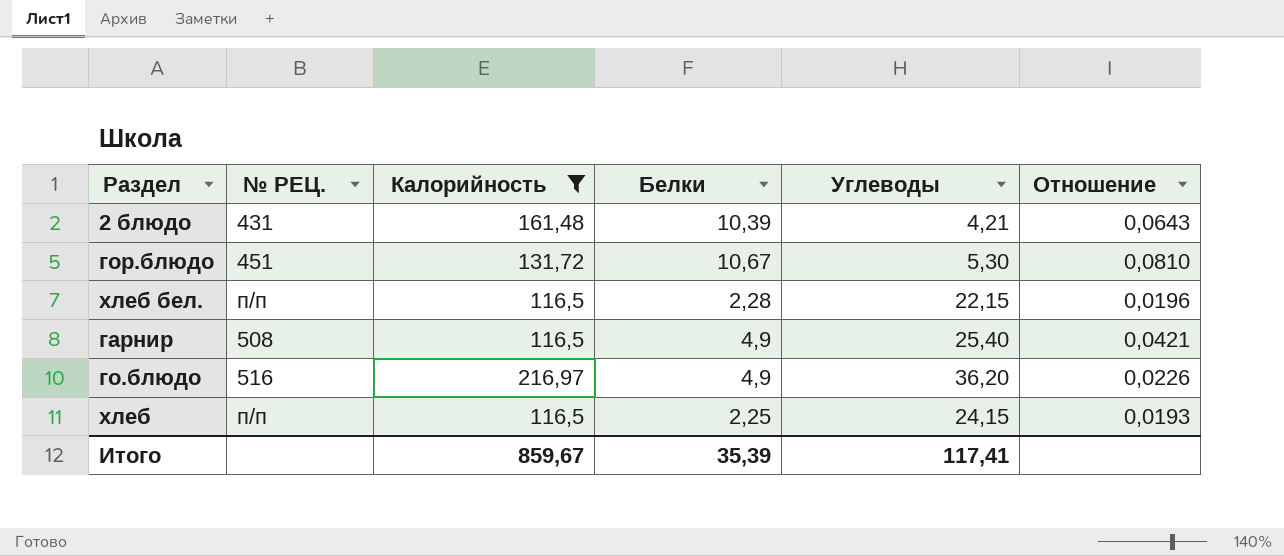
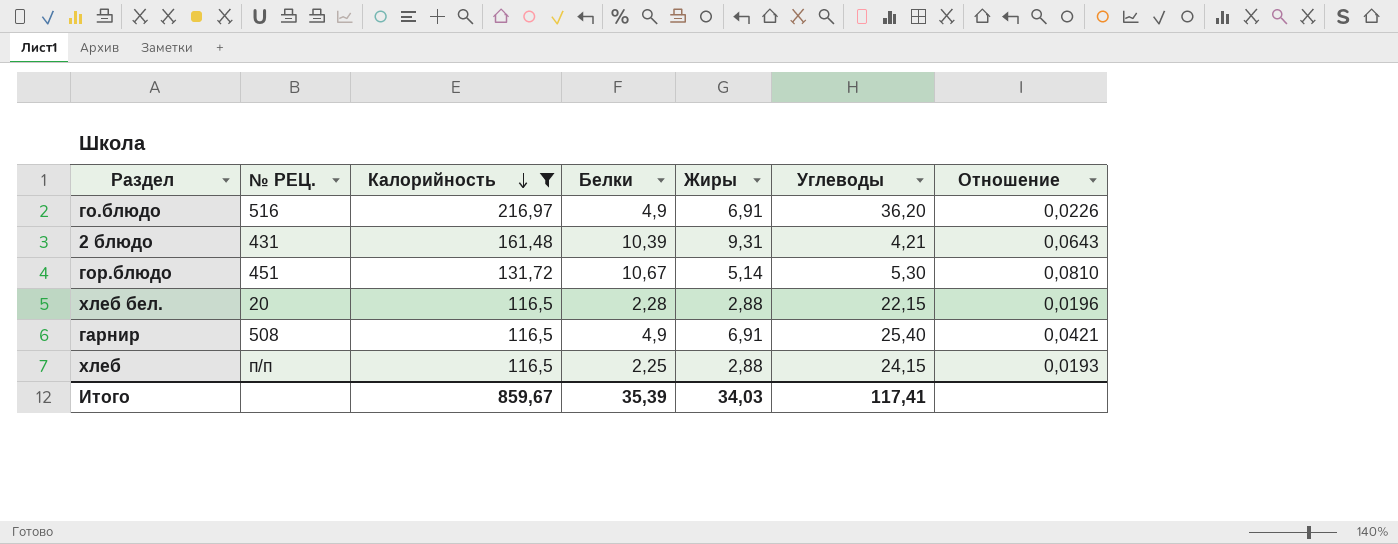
row order: none -> Калорийность descending
column Жиры | position: none -> 5
хлеб бел. | № РЕЦ.: п/п -> 20

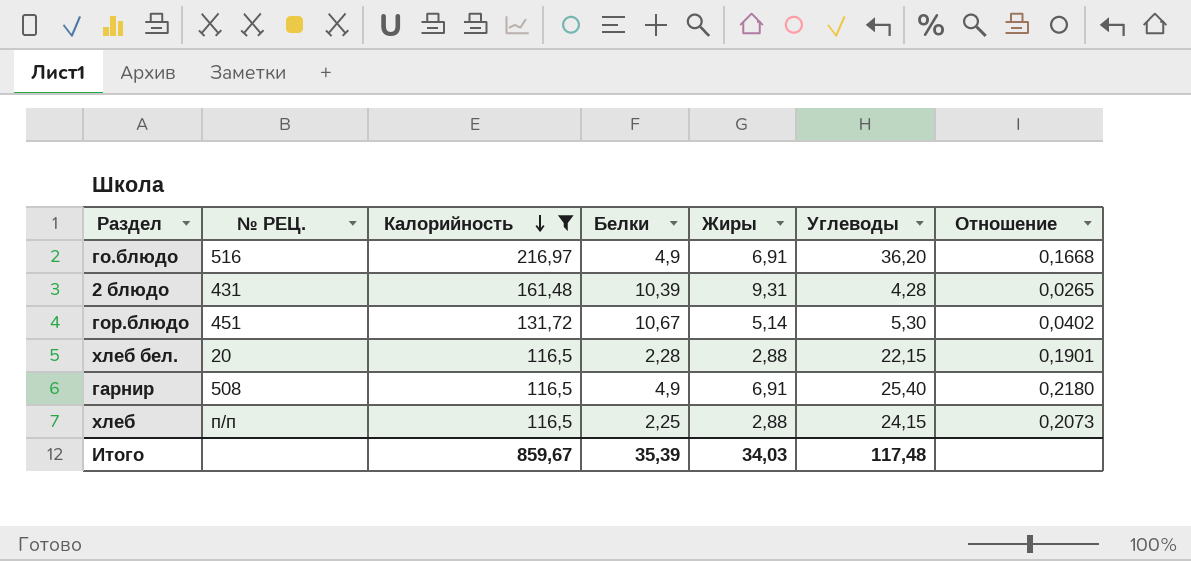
column Отношение | formula: [Белки] / [Калорийность] -> [Углеводы] / [Калорийность]
2 блюдо | Углеводы: 4,21 -> 4,28
Итого | Углеводы: 117,41 -> 117,48

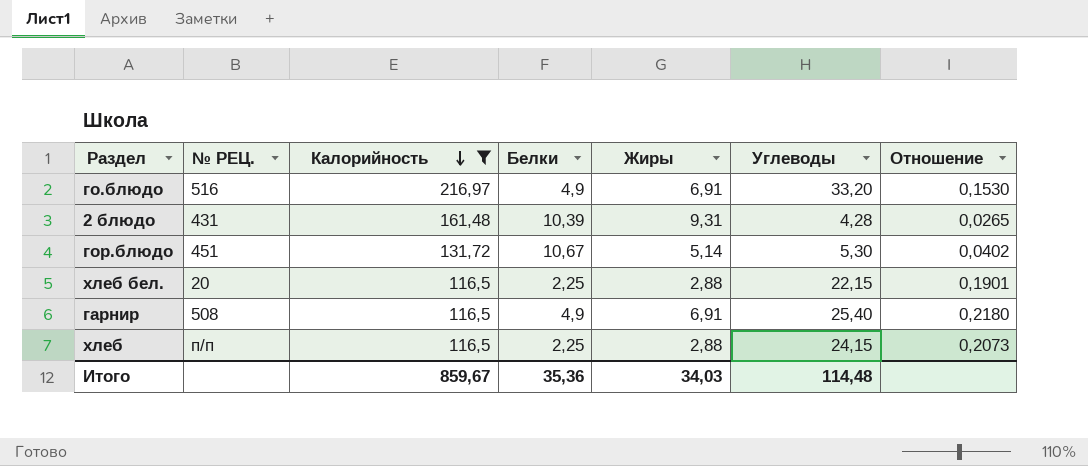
го.блюдо | Углеводы: 36,20 -> 33,20
го.блюдо | Отношение: 0,1668 -> 0,1530
хлеб бел. | Белки: 2,28 -> 2,25
Итого | Белки: 35,39 -> 35,36
Итого | Углеводы: 117,48 -> 114,48

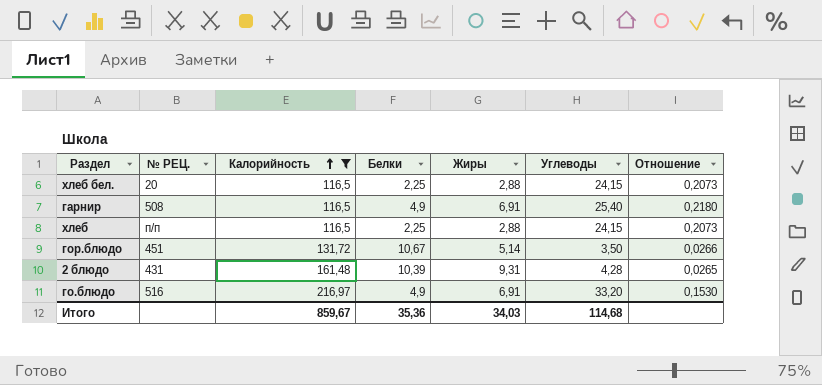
row order: Калорийность descending -> Калорийность ascending
хлеб бел. | Углеводы: 22,15 -> 24,15
хлеб бел. | Отношение: 0,1901 -> 0,2073
гор.блюдо | Углеводы: 5,30 -> 3,50
гор.блюдо | Отношение: 0,0402 -> 0,0266
Итого | Углеводы: 114,48 -> 114,68

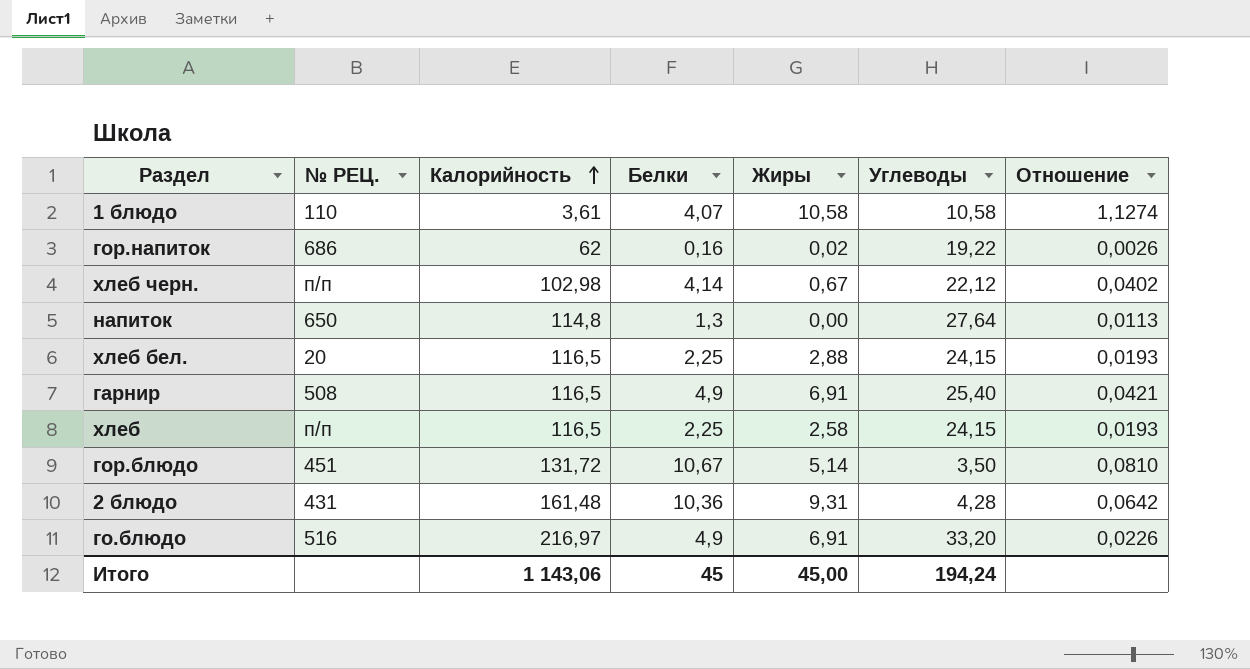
filter: Калорийность >= 116,5 -> none
column Отношение | formula: [Углеводы] / [Калорийность] -> [Белки] / [Калорийность]
хлеб | Жиры: 2,88 -> 2,58
2 блюдо | Белки: 10,39 -> 10,36
Итого | Калорийность: 859,67 -> 1 143,06
Итого | Белки: 35,36 -> 45
Итого | Жиры: 34,03 -> 45,00
Итого | Углеводы: 114,68 -> 194,24

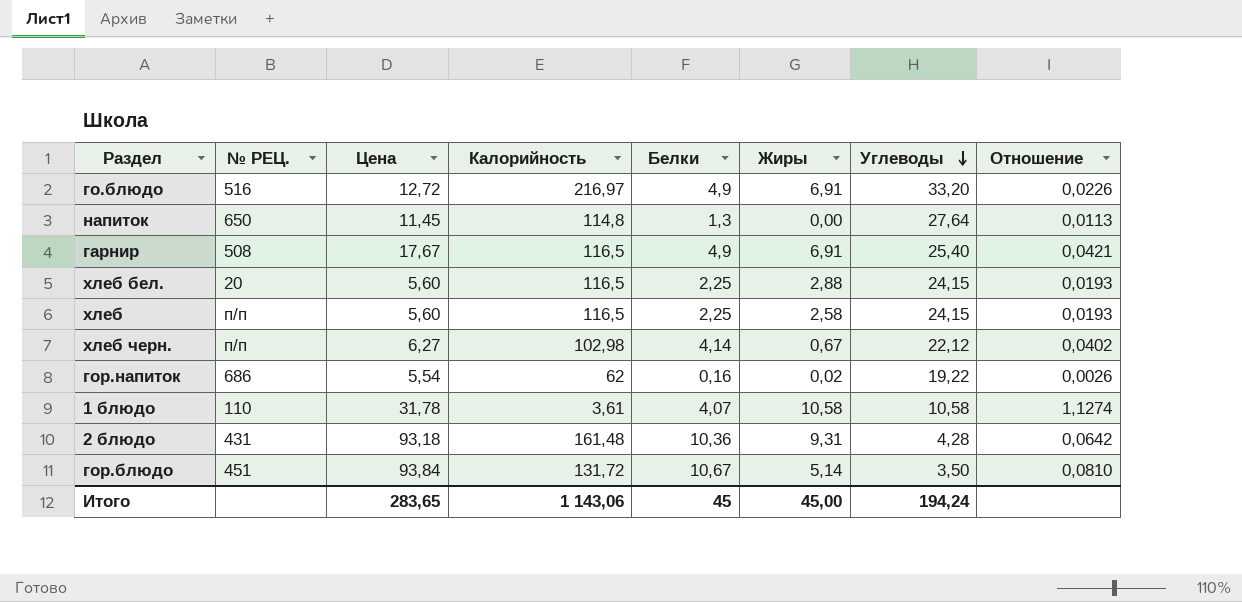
row order: Калорийность ascending -> Углеводы descending
column Цена | position: none -> 3

